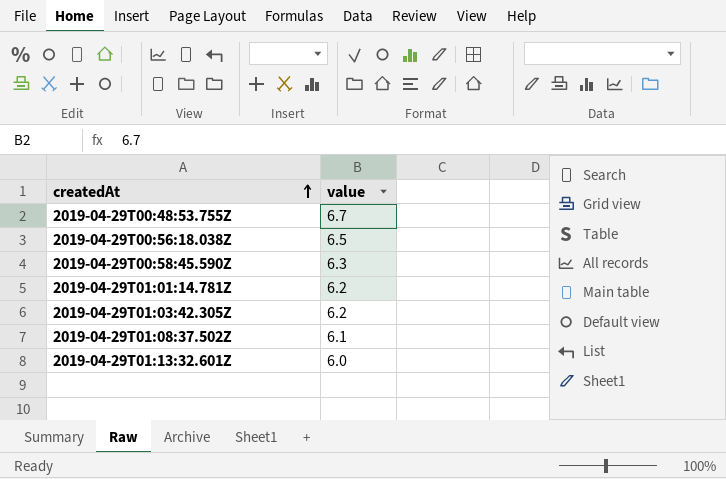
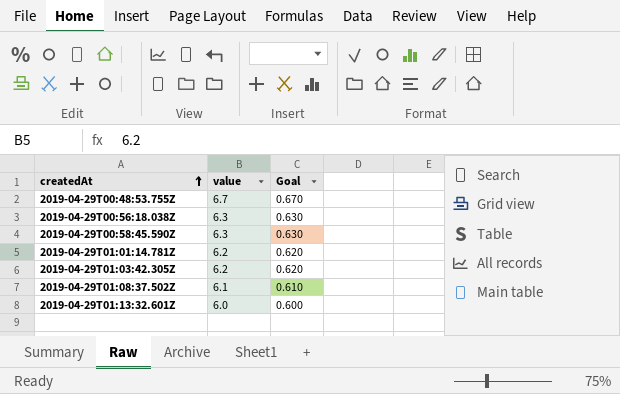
column Goal | formula: none -> [value] * 0.1
2019-04-29T00:56:18.038Z | value: 6.5 -> 6.3

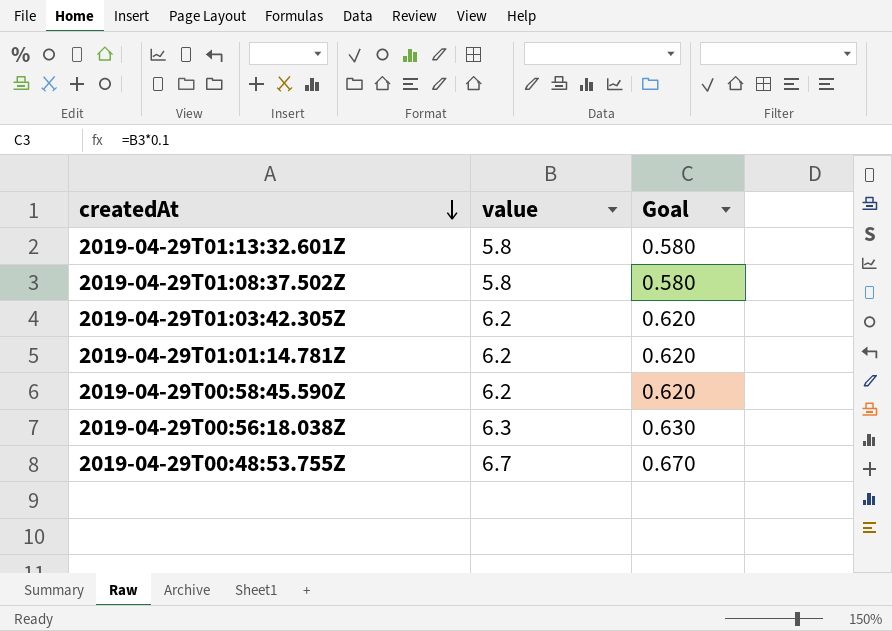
row order: createdAt ascending -> createdAt descending
2019-04-29T01:13:32.601Z | value: 6.0 -> 5.8
2019-04-29T01:13:32.601Z | Goal: 0.600 -> 0.580
2019-04-29T01:08:37.502Z | value: 6.1 -> 5.8
2019-04-29T01:08:37.502Z | Goal: 0.610 -> 0.580
2019-04-29T00:58:45.590Z | value: 6.3 -> 6.2
2019-04-29T00:58:45.590Z | Goal: 0.630 -> 0.620

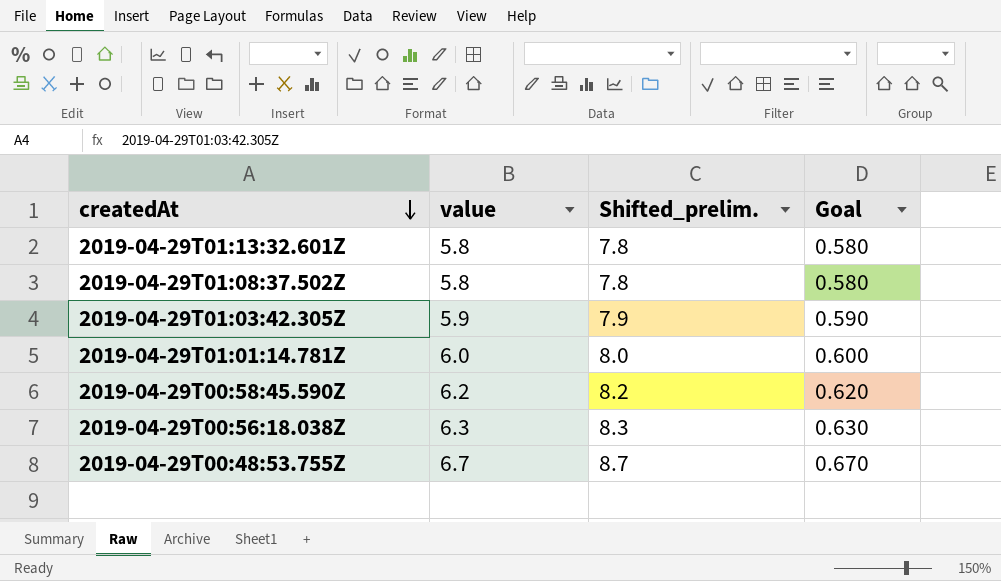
column Shifted_prelim. | formula: none -> [value] + 2
2019-04-29T01:03:42.305Z | value: 6.2 -> 5.9
2019-04-29T01:03:42.305Z | Goal: 0.620 -> 0.590
2019-04-29T01:01:14.781Z | value: 6.2 -> 6.0
2019-04-29T01:01:14.781Z | Goal: 0.620 -> 0.600

